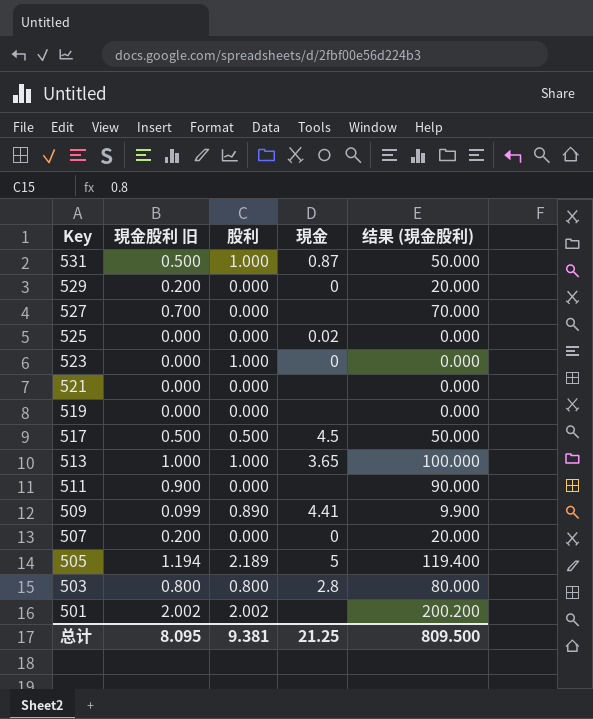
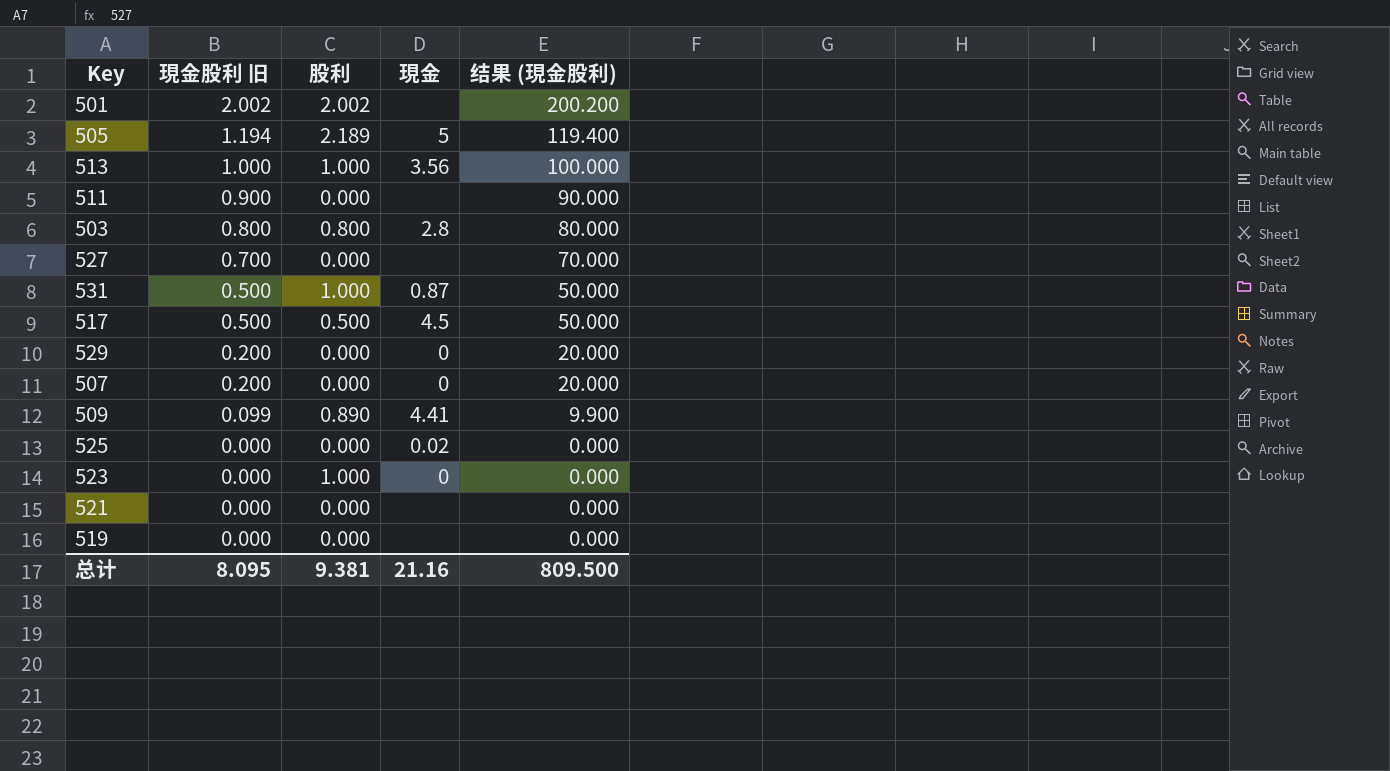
row order: Key descending -> 現金股利 旧 descending
513 | 現金: 3.65 -> 3.56
总计 | 現金: 21.25 -> 21.16

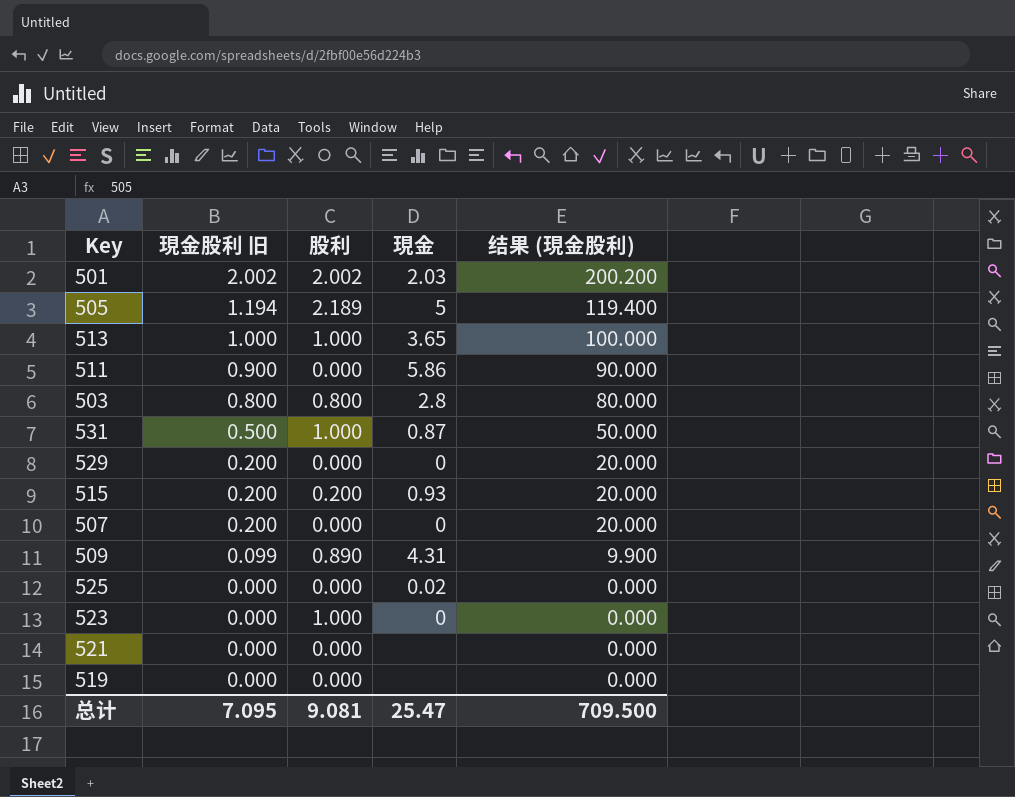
row 527: 0.700 | 0.000 | none | 70.000 -> none
row 517: 0.500 | 0.500 | 4.5 | 50.000 -> none
501 | 現金: none -> 2.03
513 | 現金: 3.56 -> 3.65
511 | 現金: none -> 5.86
row 515: none -> 0.200 | 0.200 | 0.93 | 20.000
509 | 現金: 4.41 -> 4.31
总计 | 現金股利 旧: 8.095 -> 7.095
总计 | 股利: 9.381 -> 9.081
总计 | 現金: 21.16 -> 25.47
总计 | 结果 (現金股利): 809.500 -> 709.500

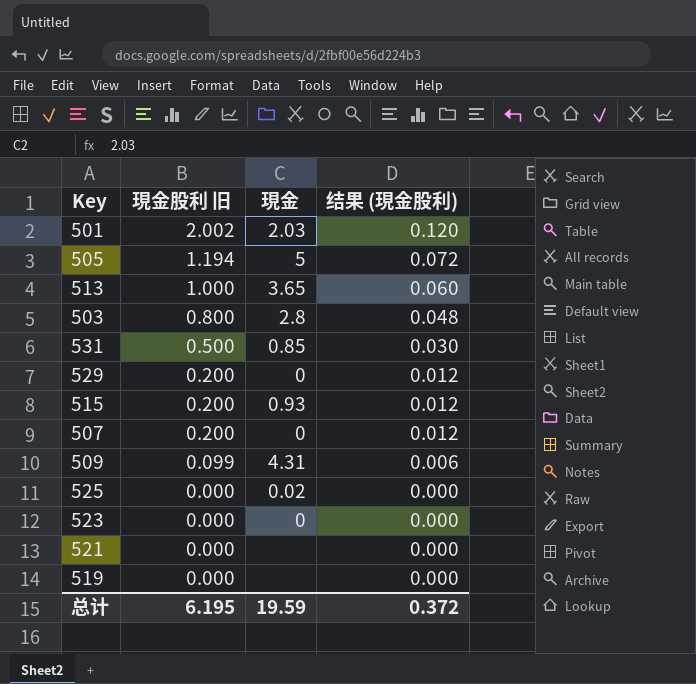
column 股利 | position: 3 -> none
column 结果 (現金股利) | formula: [現金股利 旧] * 100 -> [現金股利 旧] * 0.06
row 511: 0.900 | 0.000 | 5.86 | 90.000 -> none
531 | 現金: 0.87 -> 0.85
总计 | 現金股利 旧: 7.095 -> 6.195
总计 | 現金: 25.47 -> 19.59
总计 | 结果 (現金股利): 709.500 -> 0.372

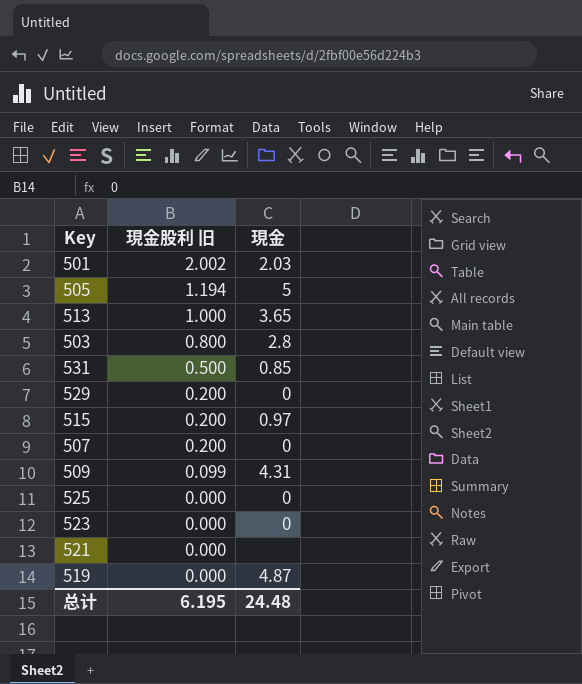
column 结果 (現金股利) | formula: [現金股利 旧] * 0.06 -> none
515 | 現金: 0.93 -> 0.97
525 | 現金: 0.02 -> 0
519 | 現金: none -> 4.87
总计 | 現金: 19.59 -> 24.48

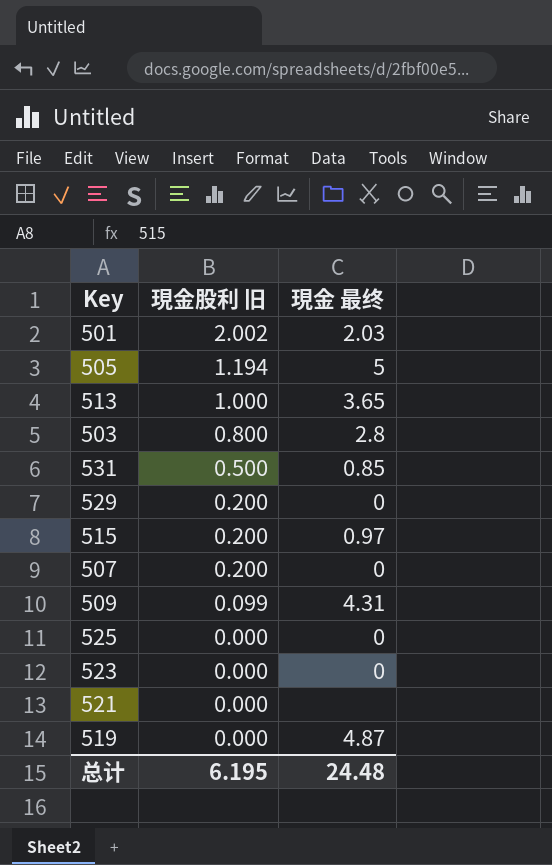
column name: 現金 -> 現金 最终

